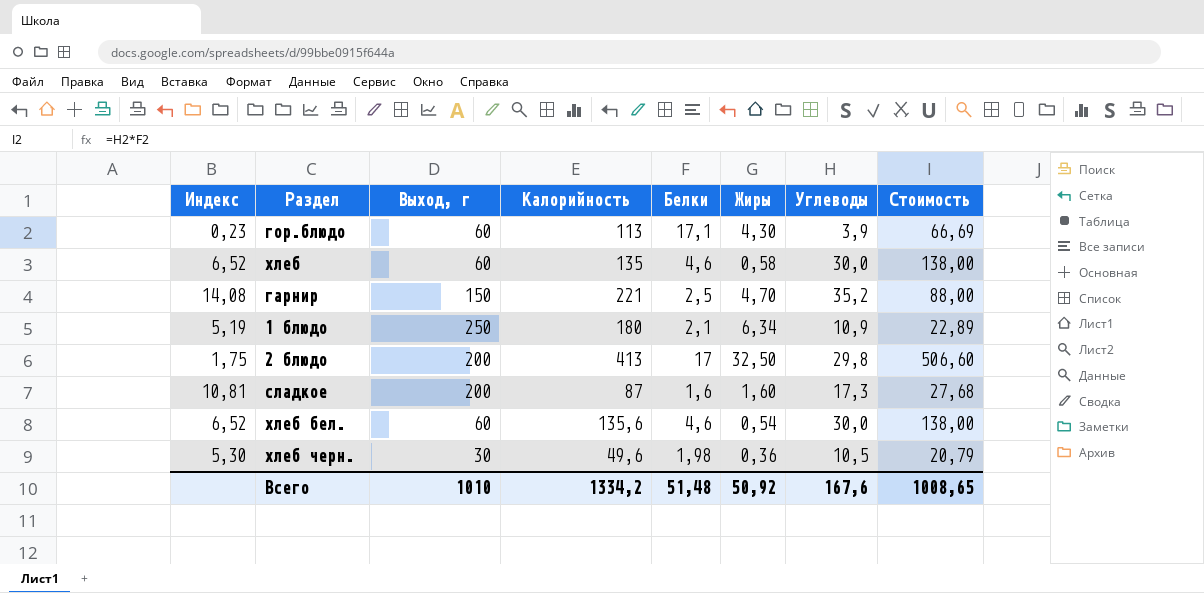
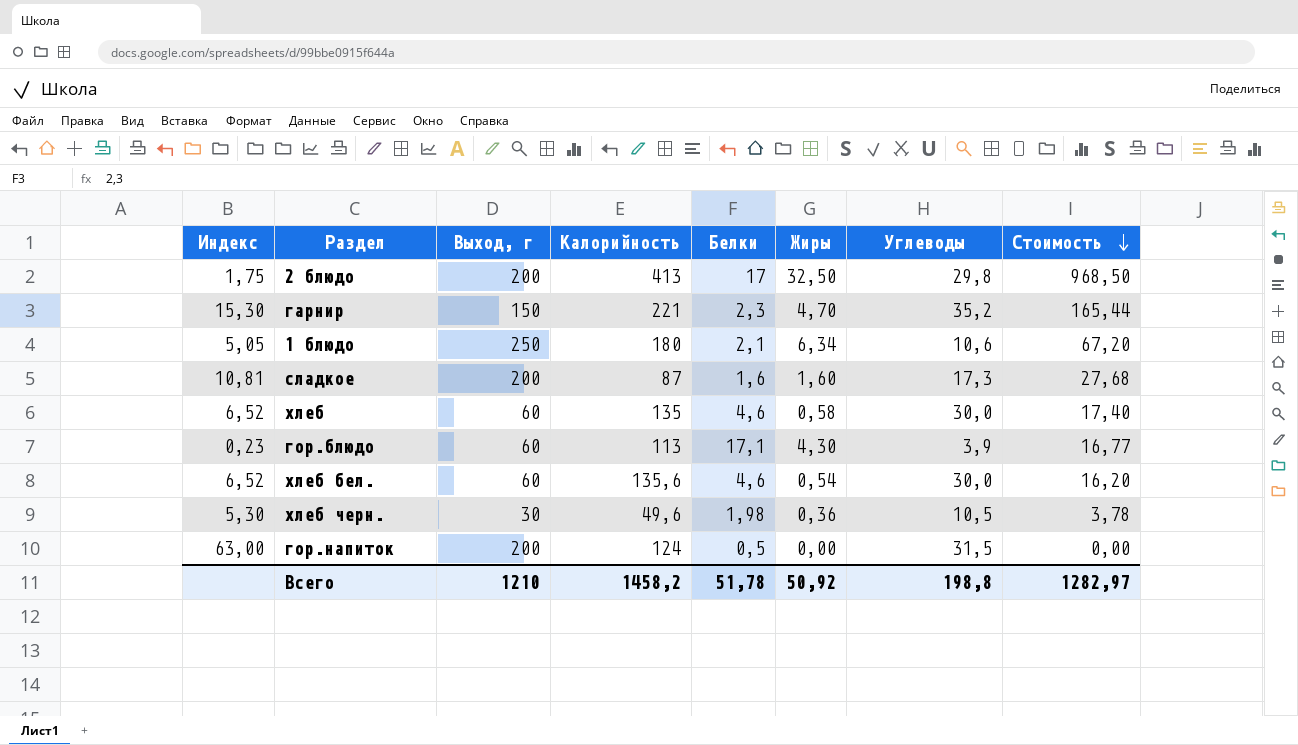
row order: none -> Стоимость descending
column Стоимость | formula: [Белки] * [Углеводы] -> [Жиры] * [Углеводы]
гарнир | Индекс: 14,08 -> 15,30
гарнир | Белки: 2,5 -> 2,3
1 блюдо | Индекс: 5,19 -> 5,05
1 блюдо | Углеводы: 10,9 -> 10,6
row гор.напиток: none -> 63,00 | 200 | 124 | 0,5 | 0,00 | 31,5 | 0,00
Всего | Выход, г: 1010 -> 1210
Всего | Калорийность: 1334,2 -> 1458,2
Всего | Белки: 51,48 -> 51,78
Всего | Углеводы: 167,6 -> 198,8
Всего | Стоимость: 1008,65 -> 1282,97

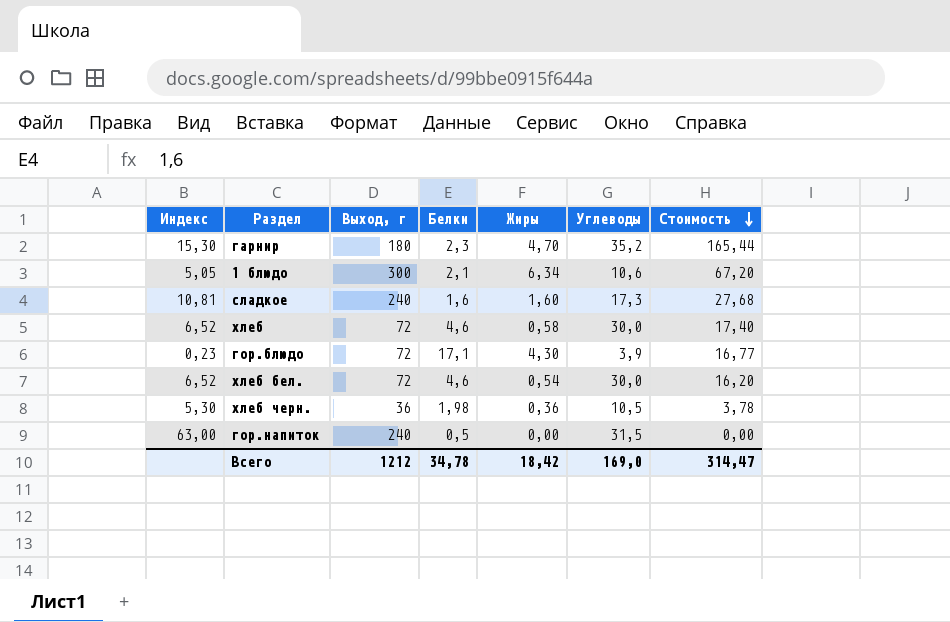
column Калорийность | position: 4 -> none
row 2 блюдо: 1,75 | 200 | 413 | 17 | 32,50 | 29,8 | 968,50 -> none
гарнир | Выход, г: 150 -> 180
1 блюдо | Выход, г: 250 -> 300
сладкое | Выход, г: 200 -> 240
хлеб | Выход, г: 60 -> 72
гор.блюдо | Выход, г: 60 -> 72
хлеб бел. | Выход, г: 60 -> 72
хлеб черн. | Выход, г: 30 -> 36
гор.напиток | Выход, г: 200 -> 240
Всего | Выход, г: 1210 -> 1212
Всего | Белки: 51,78 -> 34,78
Всего | Жиры: 50,92 -> 18,42
Всего | Углеводы: 198,8 -> 169,0
Всего | Стоимость: 1282,97 -> 314,47

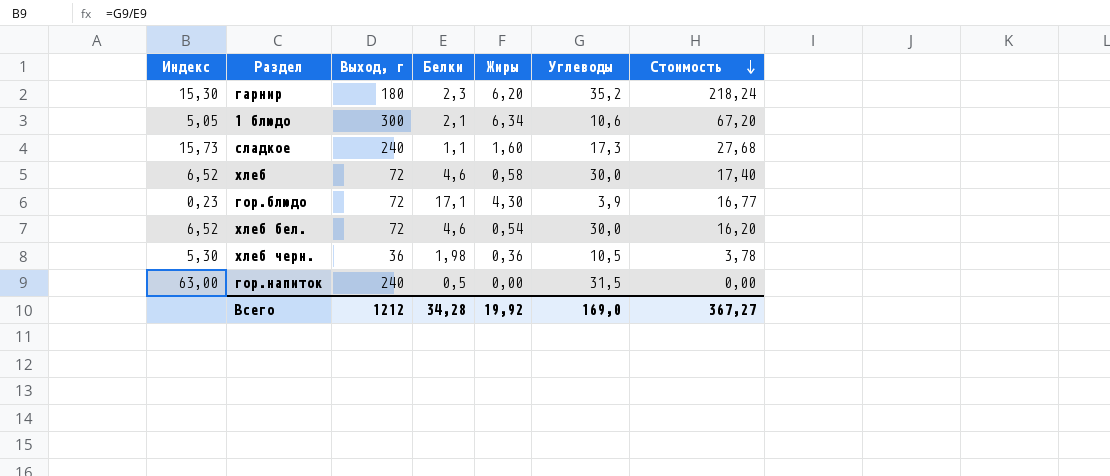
гарнир | Жиры: 4,70 -> 6,20
гарнир | Стоимость: 165,44 -> 218,24
сладкое | Индекс: 10,81 -> 15,73
сладкое | Белки: 1,6 -> 1,1
Всего | Белки: 34,78 -> 34,28
Всего | Жиры: 18,42 -> 19,92
Всего | Стоимость: 314,47 -> 367,27

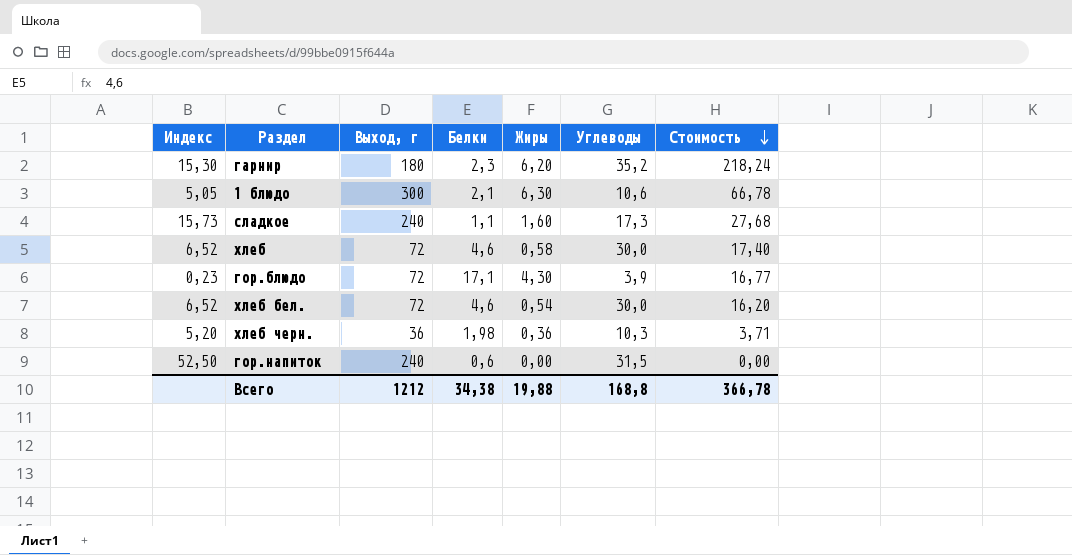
1 блюдо | Жиры: 6,34 -> 6,30
1 блюдо | Стоимость: 67,20 -> 66,78
хлеб черн. | Индекс: 5,30 -> 5,20
хлеб черн. | Углеводы: 10,5 -> 10,3
хлеб черн. | Стоимость: 3,78 -> 3,71
гор.напиток | Индекс: 63,00 -> 52,50
гор.напиток | Белки: 0,5 -> 0,6
Всего | Белки: 34,28 -> 34,38
Всего | Жиры: 19,92 -> 19,88
Всего | Углеводы: 169,0 -> 168,8
Всего | Стоимость: 367,27 -> 366,78

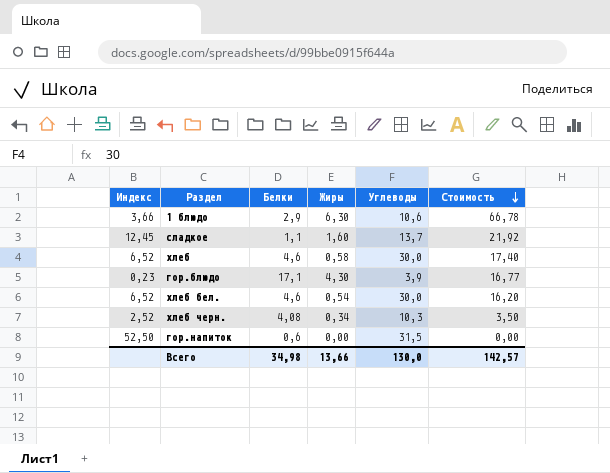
column Выход, г | position: 3 -> none
row гарнир: 15,30 | 180 | 2,3 | 6,20 | 35,2 | 218,24 -> none
1 блюдо | Индекс: 5,05 -> 3,66
1 блюдо | Белки: 2,1 -> 2,9
сладкое | Индекс: 15,73 -> 12,45
сладкое | Углеводы: 17,3 -> 13,7
сладкое | Стоимость: 27,68 -> 21,92
хлеб черн. | Индекс: 5,20 -> 2,52
хлеб черн. | Белки: 1,98 -> 4,08
хлеб черн. | Жиры: 0,36 -> 0,34
хлеб черн. | Стоимость: 3,71 -> 3,50
Всего | Белки: 34,38 -> 34,98
Всего | Жиры: 19,88 -> 13,66
Всего | Углеводы: 168,8 -> 130,0
Всего | Стоимость: 366,78 -> 142,57

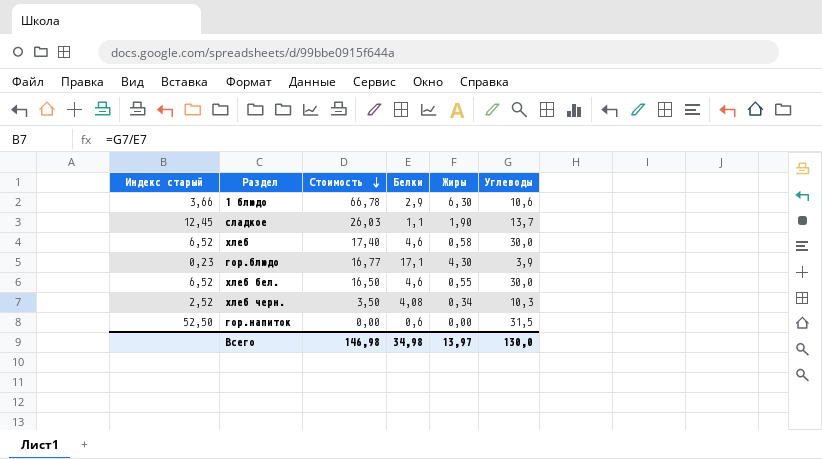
column name: Индекс -> Индекс старый
column Стоимость | position: 6 -> 3
сладкое | Стоимость: 21,92 -> 26,03
сладкое | Жиры: 1,60 -> 1,90
хлеб бел. | Стоимость: 16,20 -> 16,50
хлеб бел. | Жиры: 0,54 -> 0,55
Всего | Стоимость: 142,57 -> 146,98
Всего | Жиры: 13,66 -> 13,97

